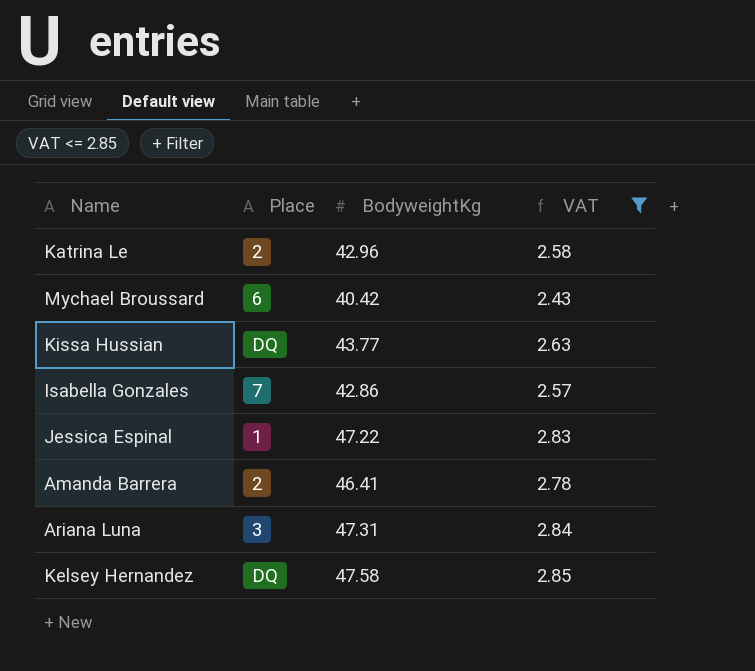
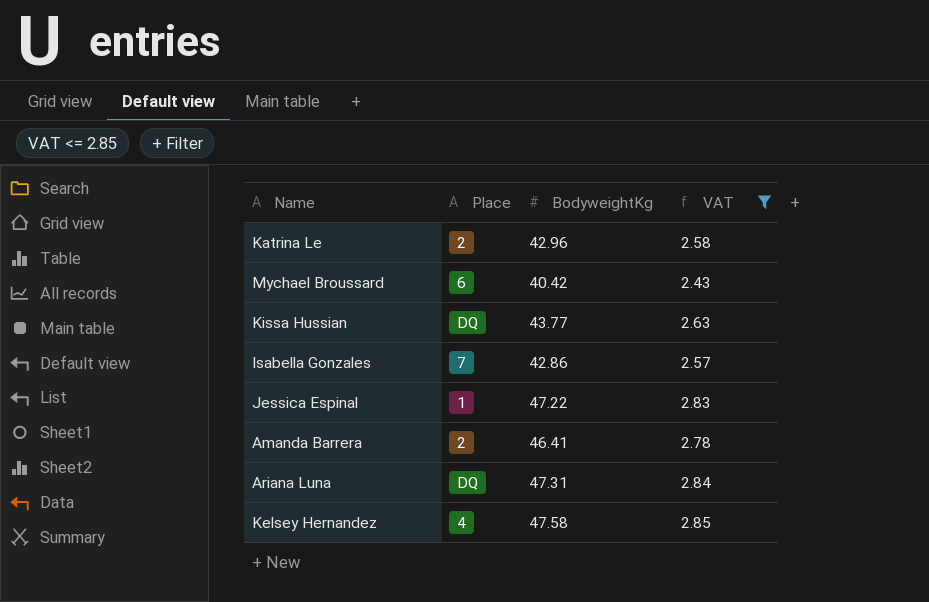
Ariana Luna | Place: 3 -> DQ
Kelsey Hernandez | Place: DQ -> 4

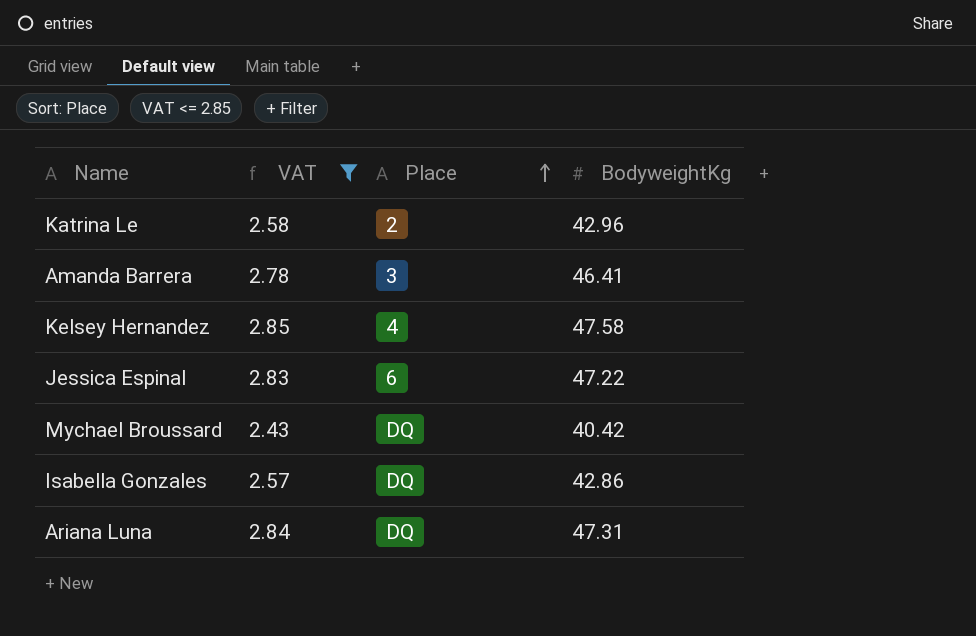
row order: none -> Place ascending
column VAT | position: 4 -> 2
row Kissa Hussian: DQ | 43.77 | 2.63 -> none
Amanda Barrera | Place: 2 -> 3
Jessica Espinal | Place: 1 -> 6
Mychael Broussard | Place: 6 -> DQ
Isabella Gonzales | Place: 7 -> DQ

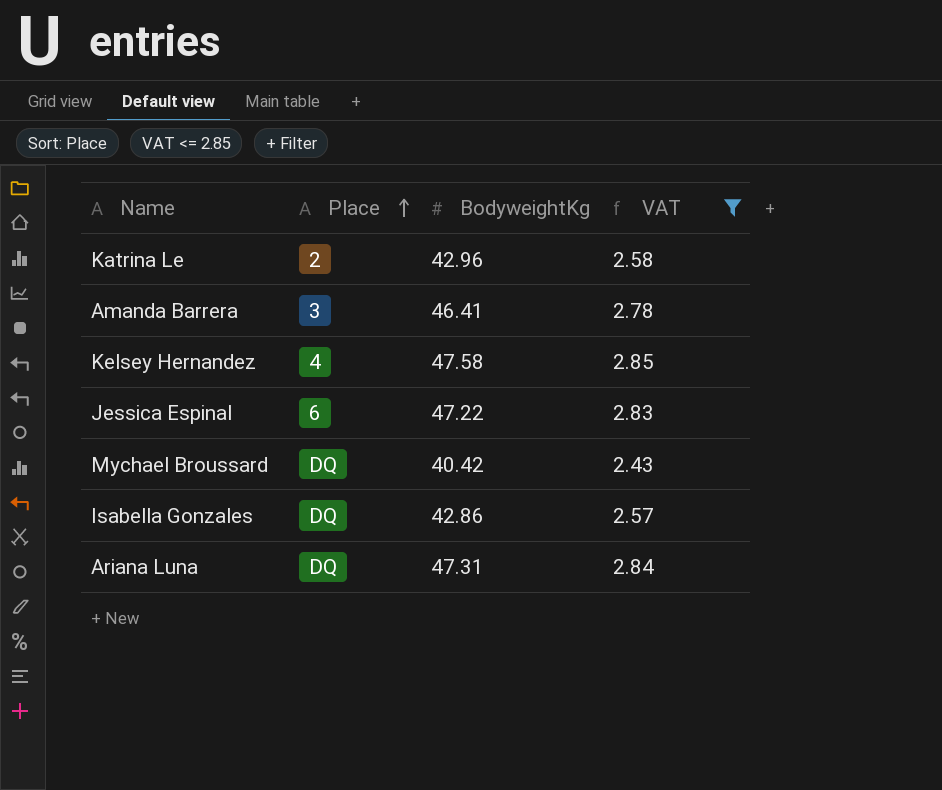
column VAT | position: 2 -> 4

